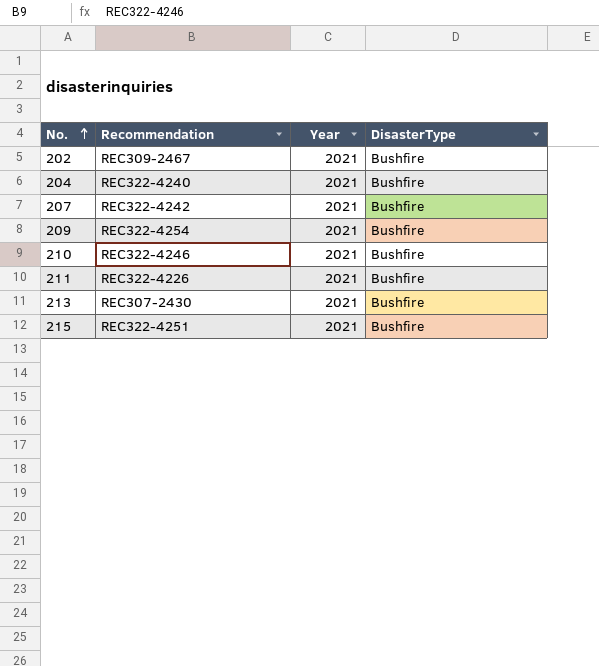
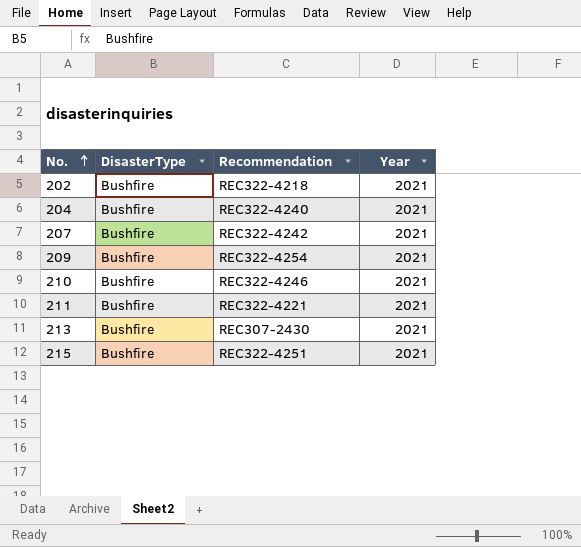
column DisasterType | position: 4 -> 2
202 | Recommendation: REC309-2467 -> REC322-4218
211 | Recommendation: REC322-4226 -> REC322-4221

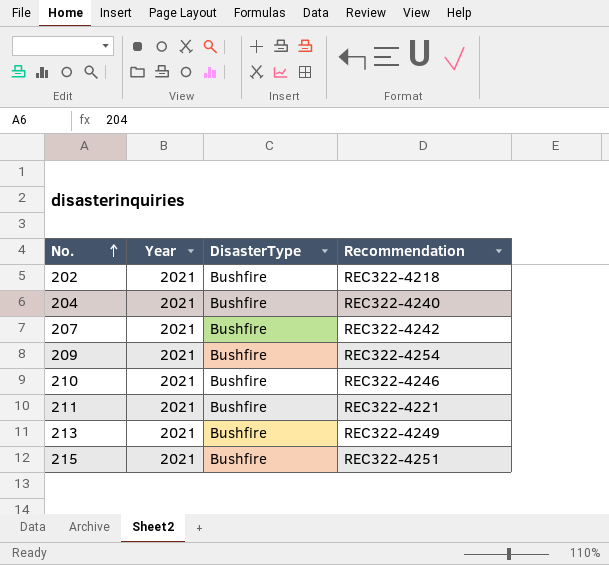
column Year | position: 4 -> 2
213 | Recommendation: REC307-2430 -> REC322-4249

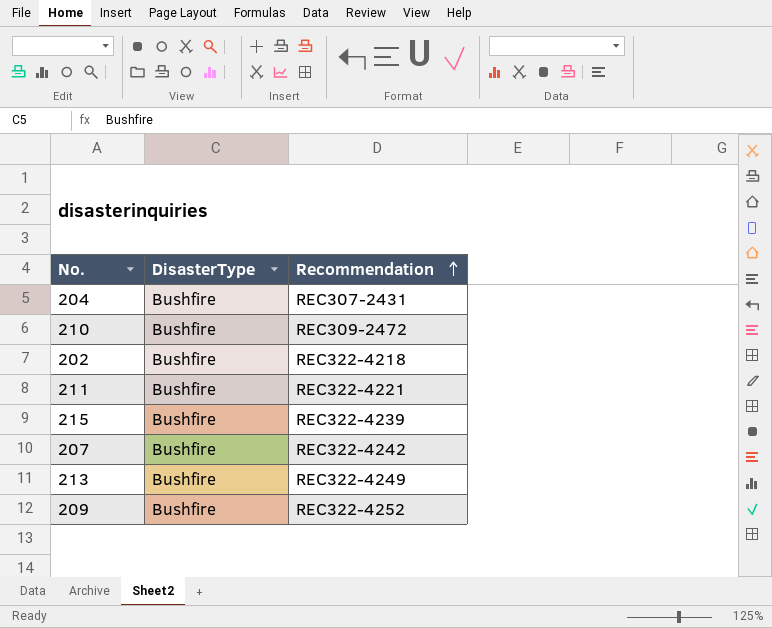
row order: No. ascending -> Recommendation ascending
column Year | position: 2 -> none
204 | Recommendation: REC322-4240 -> REC307-2431
210 | Recommendation: REC322-4246 -> REC309-2472
215 | Recommendation: REC322-4251 -> REC322-4239
209 | Recommendation: REC322-4254 -> REC322-4252

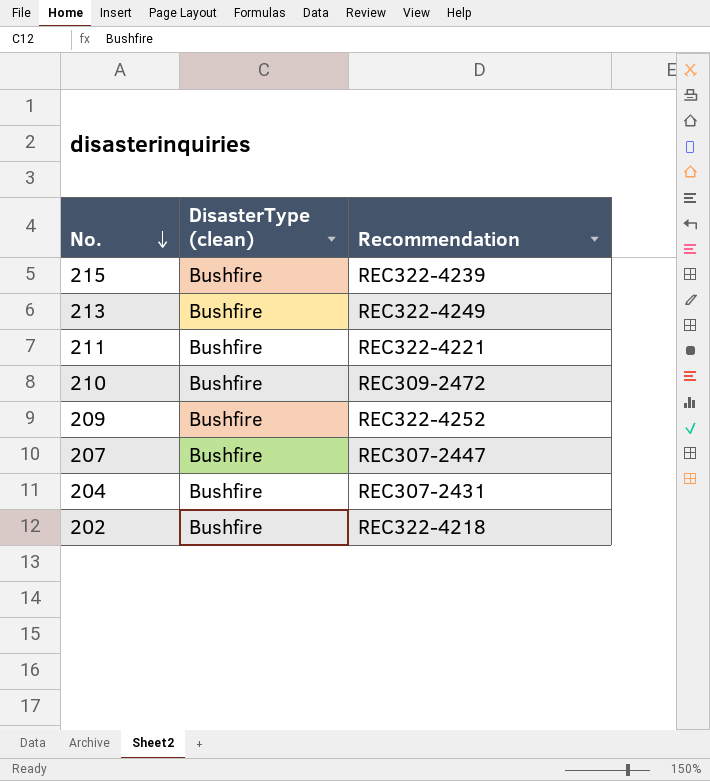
row order: Recommendation ascending -> No. descending
column name: DisasterType -> DisasterType (clean)
207 | Recommendation: REC322-4242 -> REC307-2447

